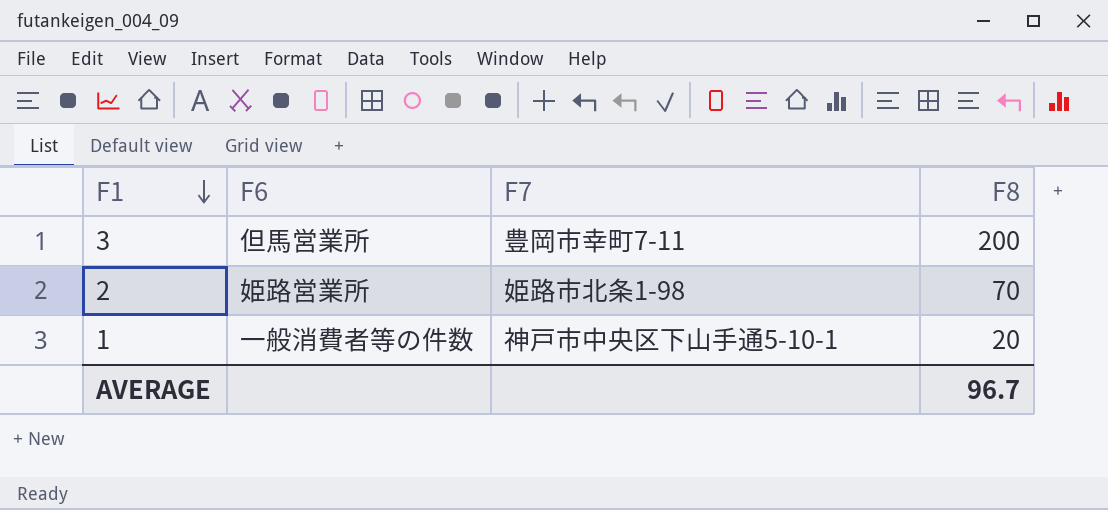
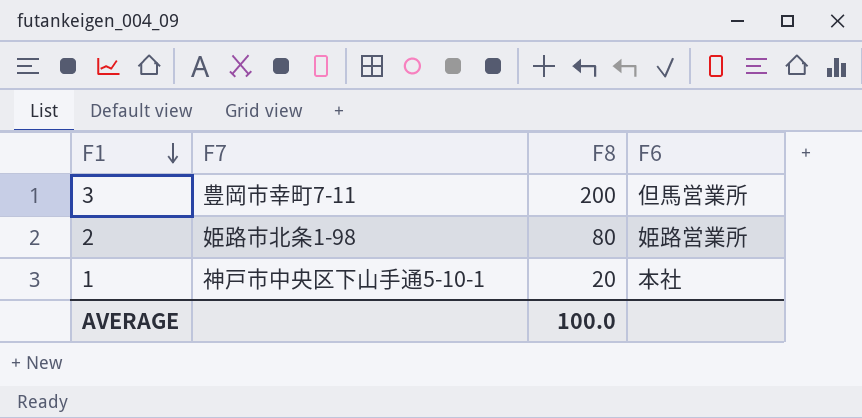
column F6 | position: 2 -> 4
2 | F8: 70 -> 80
1 | F6: 一般消費者等の件数 -> 本社
AVERAGE | F8: 96.7 -> 100.0

